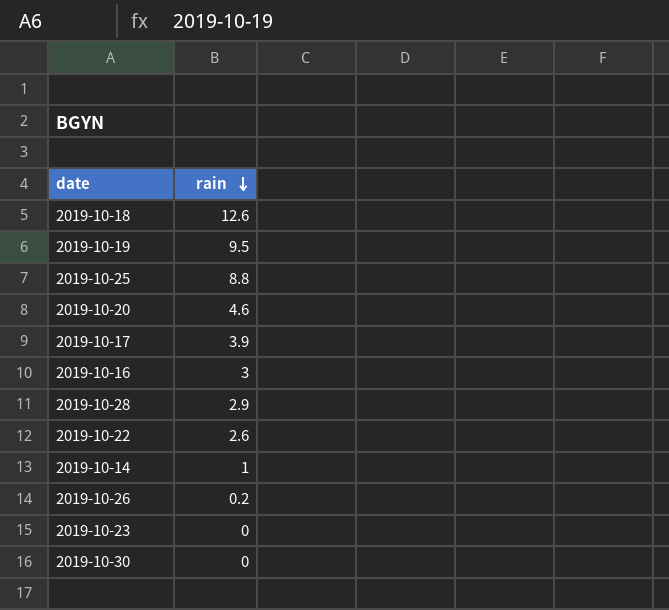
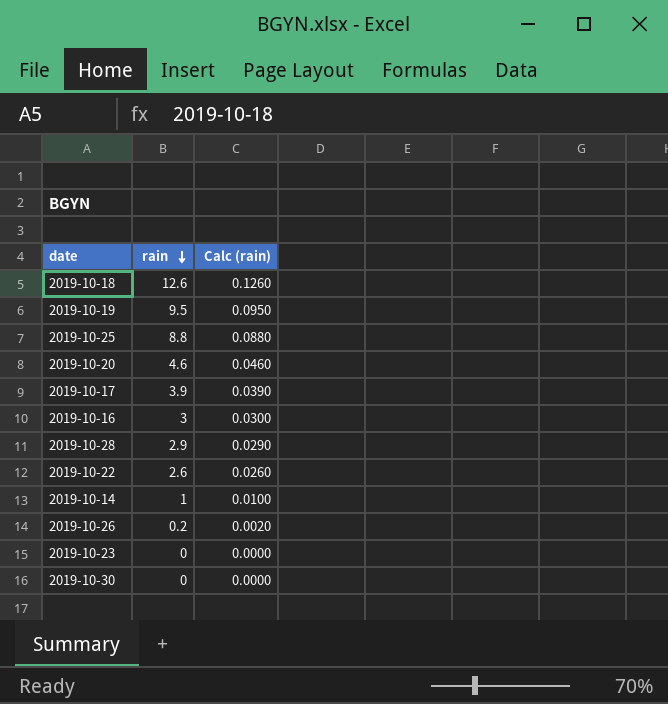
column Calc (rain) | formula: none -> [rain] * 0.01

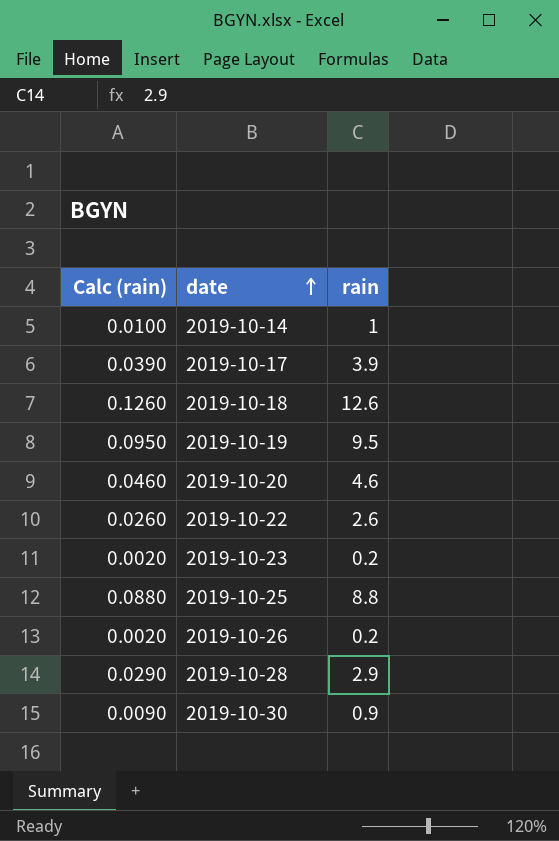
row order: rain descending -> date ascending
column Calc (rain) | position: 3 -> 1
row 2019-10-16: 3 | 0.0300 -> none
2019-10-23 | Calc (rain): 0.0000 -> 0.0020
2019-10-23 | rain: 0 -> 0.2
2019-10-30 | Calc (rain): 0.0000 -> 0.0090
2019-10-30 | rain: 0 -> 0.9

